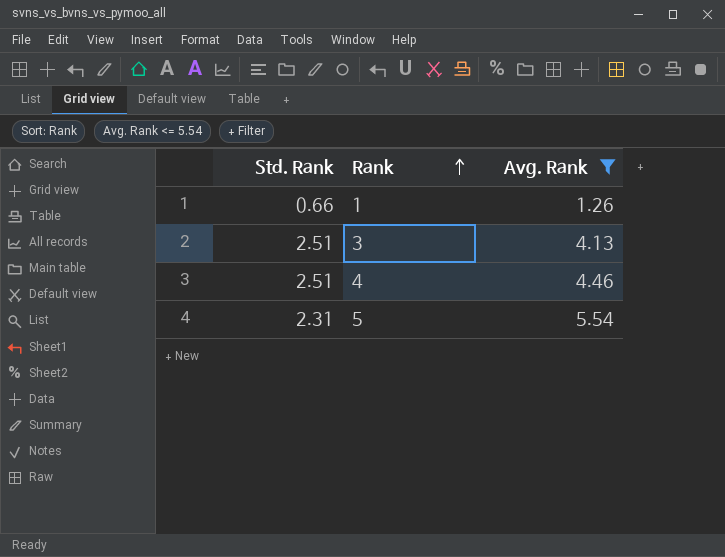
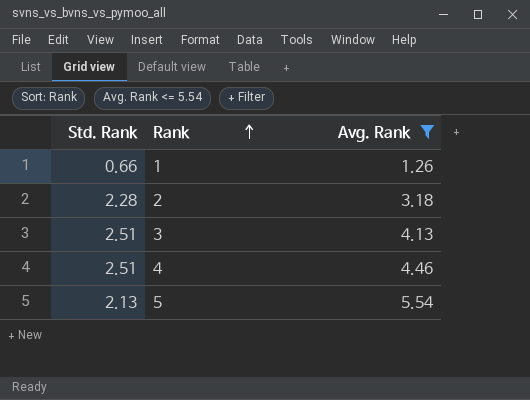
row 2: none -> 2.28 | 3.18
5 | Std. Rank: 2.31 -> 2.13

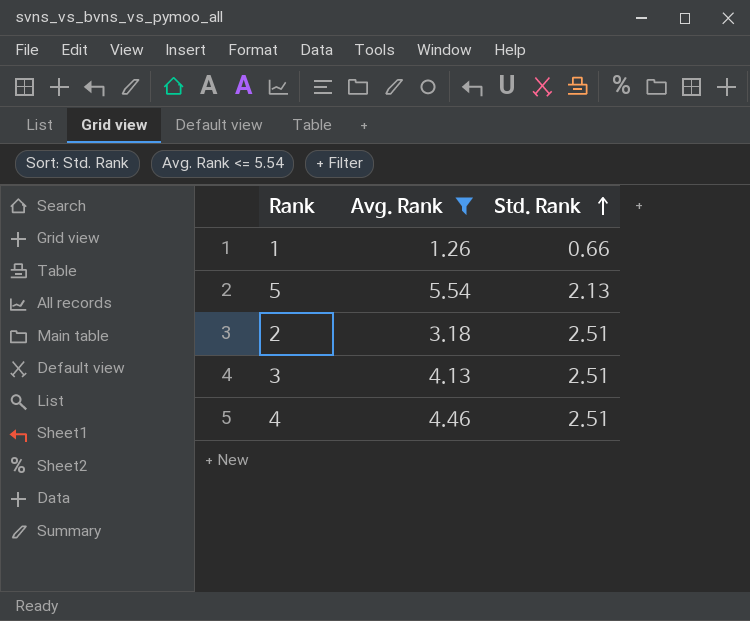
row order: Rank ascending -> Std. Rank ascending
column Std. Rank | position: 1 -> 3
2 | Std. Rank: 2.28 -> 2.51

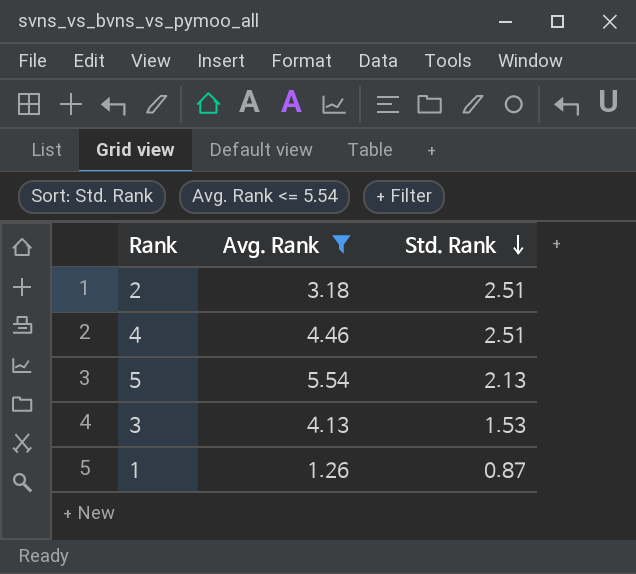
row order: Std. Rank ascending -> Std. Rank descending
3 | Std. Rank: 2.51 -> 1.53
1 | Std. Rank: 0.66 -> 0.87

